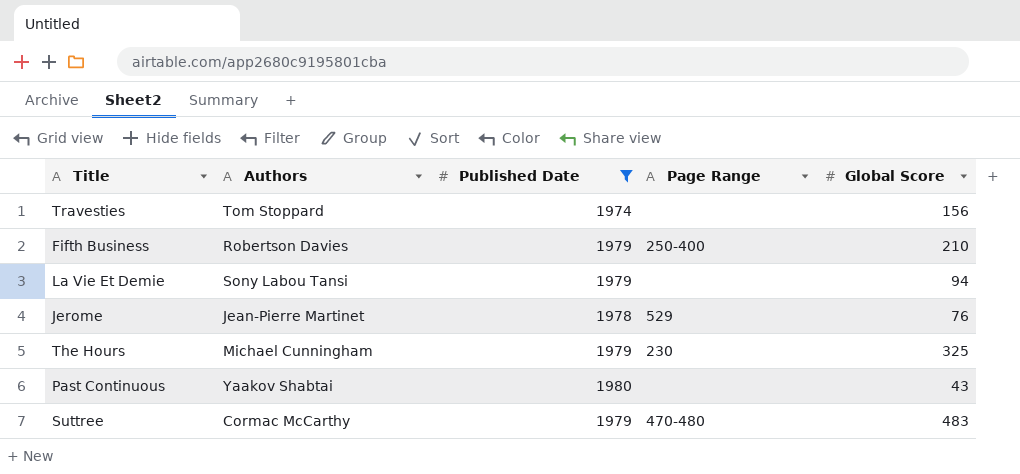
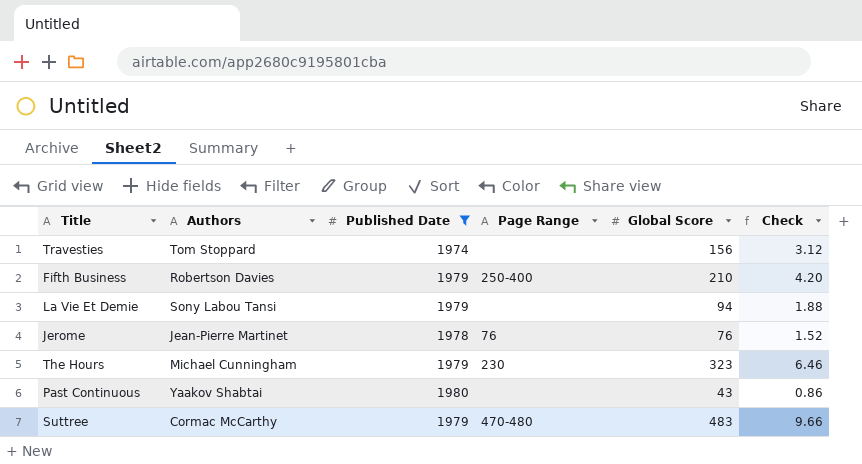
column Check | formula: none -> [Global Score] * 0.02
Jerome | Page Range: 529 -> 76
The Hours | Global Score: 325 -> 323

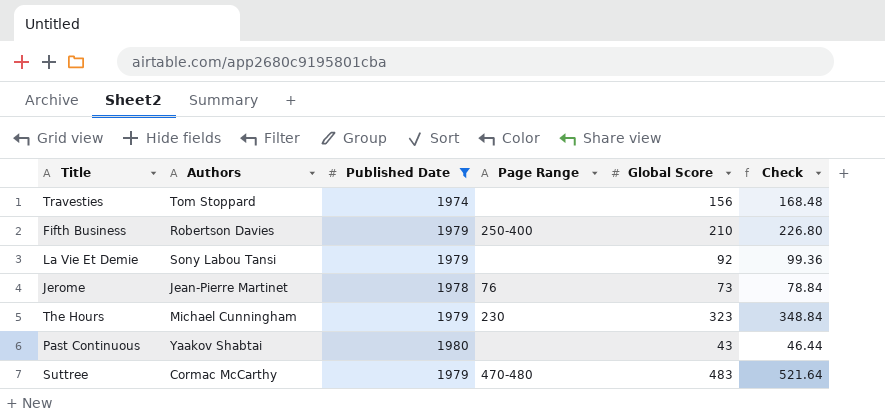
column Check | formula: [Global Score] * 0.02 -> [Global Score] * 1.08
La Vie Et Demie | Global Score: 94 -> 92
Jerome | Global Score: 76 -> 73

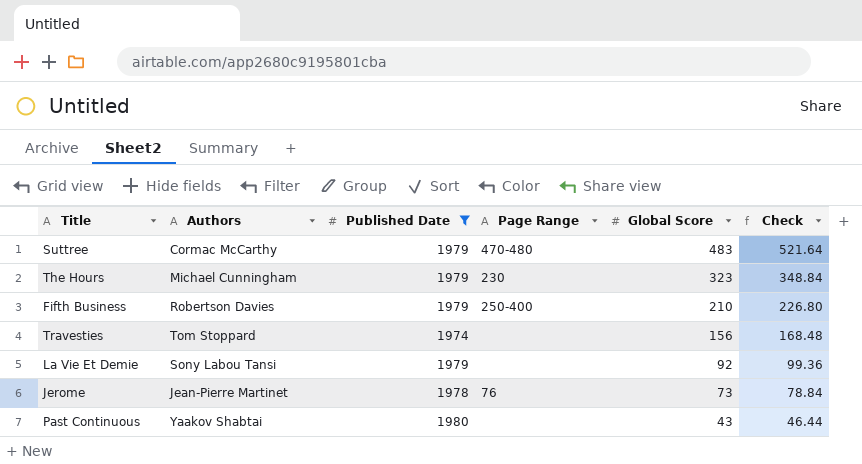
row order: none -> Global Score descending

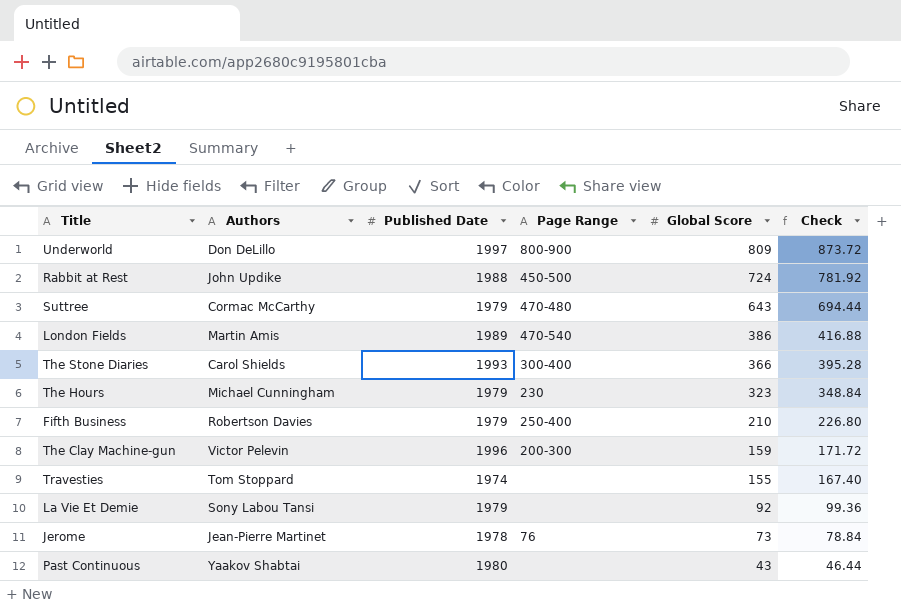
filter: Published Date <= 1980 -> none
Suttree | Global Score: 483 -> 643
Suttree | Check: 521.64 -> 694.44
Travesties | Global Score: 156 -> 155
Travesties | Check: 168.48 -> 167.40

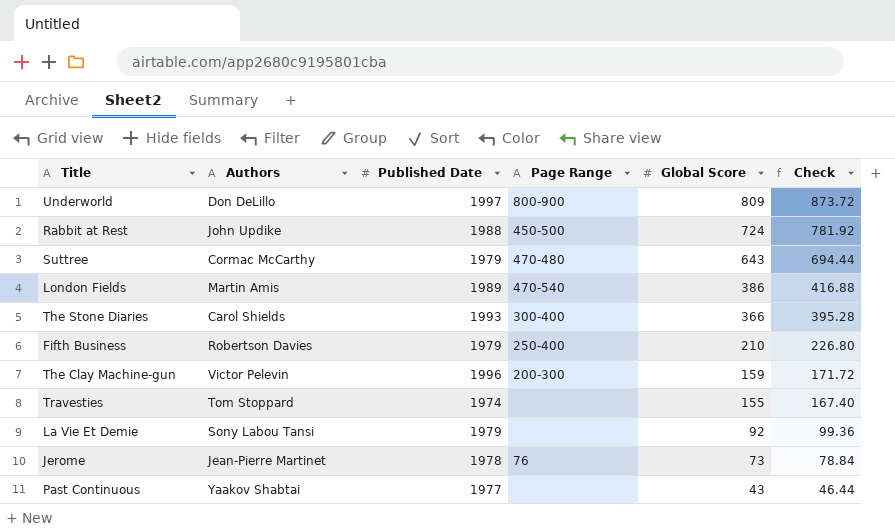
row The Hours: Michael Cunningham | 1979 | 230 | 323 | 348.84 -> none
Past Continuous | Published Date: 1980 -> 1977

